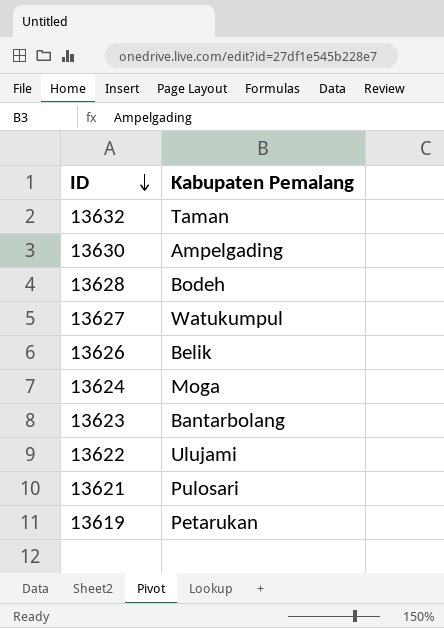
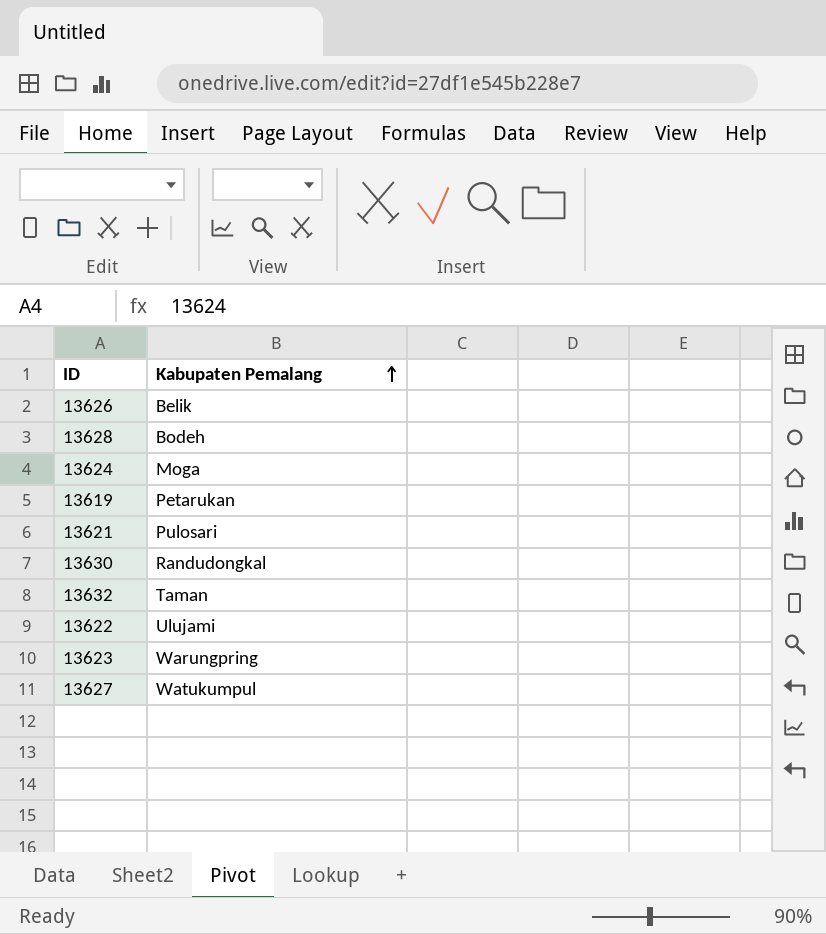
row order: ID descending -> Kabupaten Pemalang ascending
13630 | Kabupaten Pemalang: Ampelgading -> Randudongkal
13623 | Kabupaten Pemalang: Bantarbolang -> Warungpring

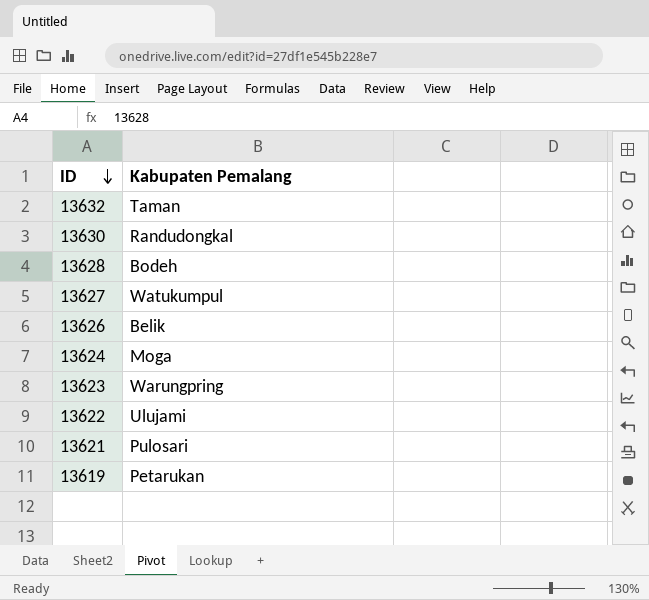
row order: Kabupaten Pemalang ascending -> ID descending

